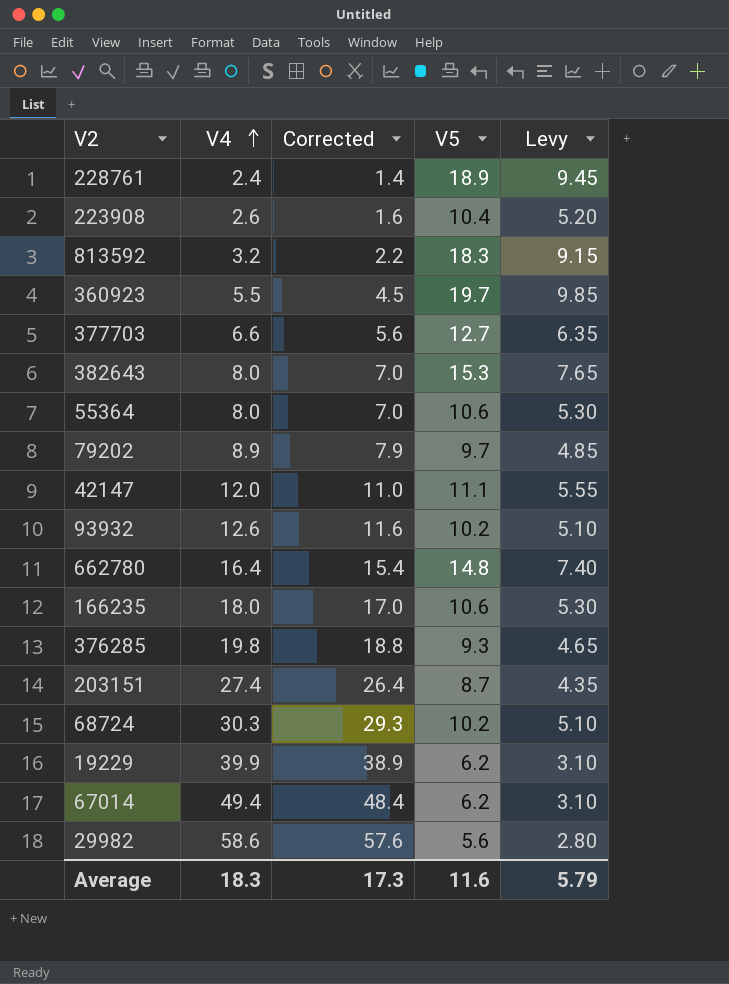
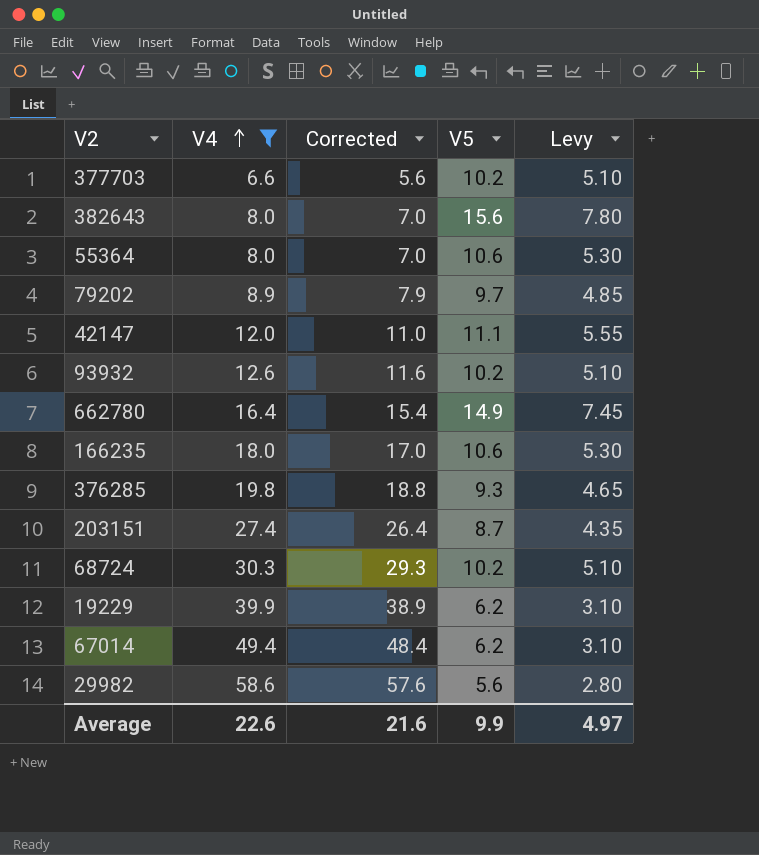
filter: none -> V4 >= 6.6
377703 | V5: 12.7 -> 10.2
377703 | Levy: 6.35 -> 5.10
382643 | V5: 15.3 -> 15.6
382643 | Levy: 7.65 -> 7.80
662780 | V5: 14.8 -> 14.9
662780 | Levy: 7.40 -> 7.45
Average | V4: 18.3 -> 22.6
Average | Corrected: 17.3 -> 21.6
Average | V5: 11.6 -> 9.9
Average | Levy: 5.79 -> 4.97

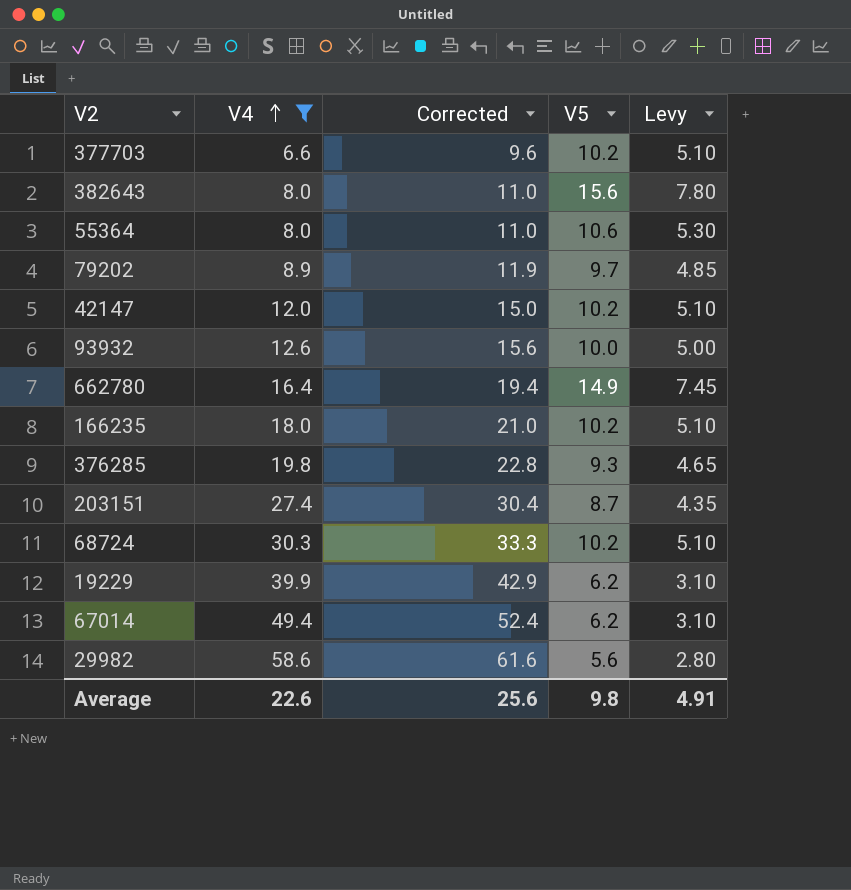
column Corrected | formula: [V4] - 1 -> [V4] + 3
42147 | V5: 11.1 -> 10.2
42147 | Levy: 5.55 -> 5.10
93932 | V5: 10.2 -> 10.0
93932 | Levy: 5.10 -> 5.00
166235 | V5: 10.6 -> 10.2
166235 | Levy: 5.30 -> 5.10
Average | Corrected: 21.6 -> 25.6
Average | V5: 9.9 -> 9.8
Average | Levy: 4.97 -> 4.91

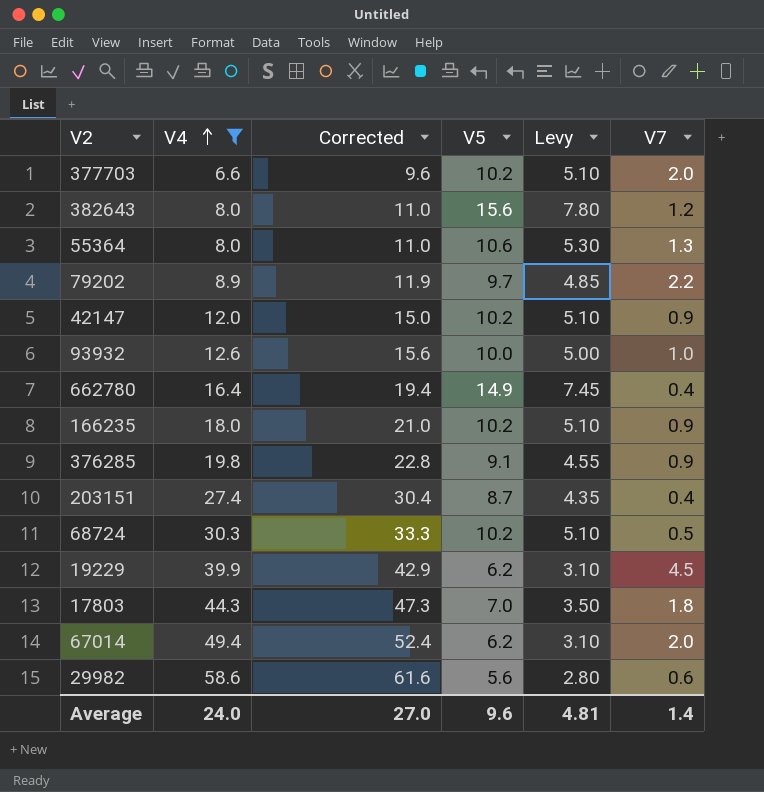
column V7 | position: none -> 6
376285 | V5: 9.3 -> 9.1
376285 | Levy: 4.65 -> 4.55
row 17803: none -> 44.3 | 47.3 | 7.0 | 3.50 | 1.8
Average | V4: 22.6 -> 24.0
Average | Corrected: 25.6 -> 27.0
Average | V5: 9.8 -> 9.6
Average | Levy: 4.91 -> 4.81

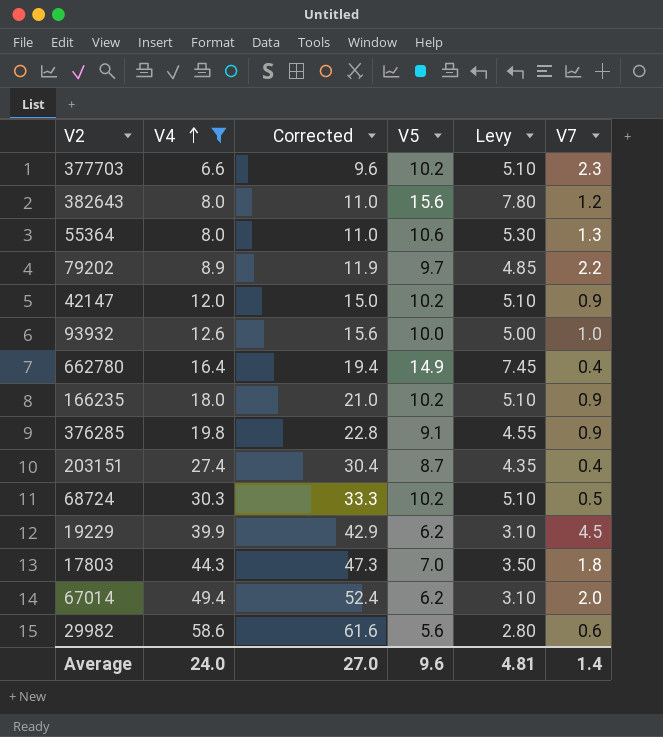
377703 | V7: 2.0 -> 2.3

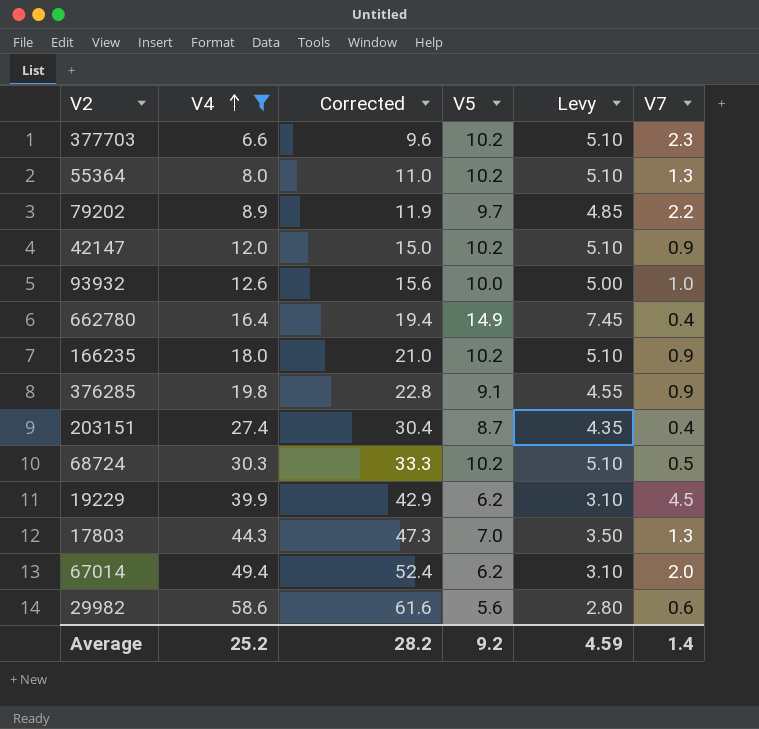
row 382643: 8.0 | 11.0 | 15.6 | 7.80 | 1.2 -> none
55364 | V5: 10.6 -> 10.2
55364 | Levy: 5.30 -> 5.10
17803 | V7: 1.8 -> 1.3
Average | V4: 24.0 -> 25.2
Average | Corrected: 27.0 -> 28.2
Average | V5: 9.6 -> 9.2
Average | Levy: 4.81 -> 4.59

